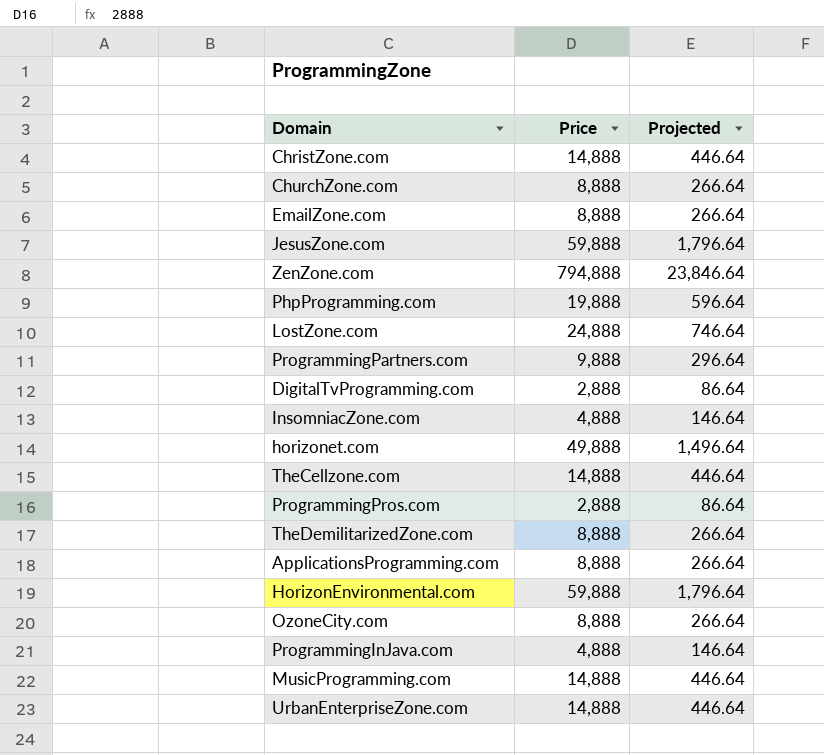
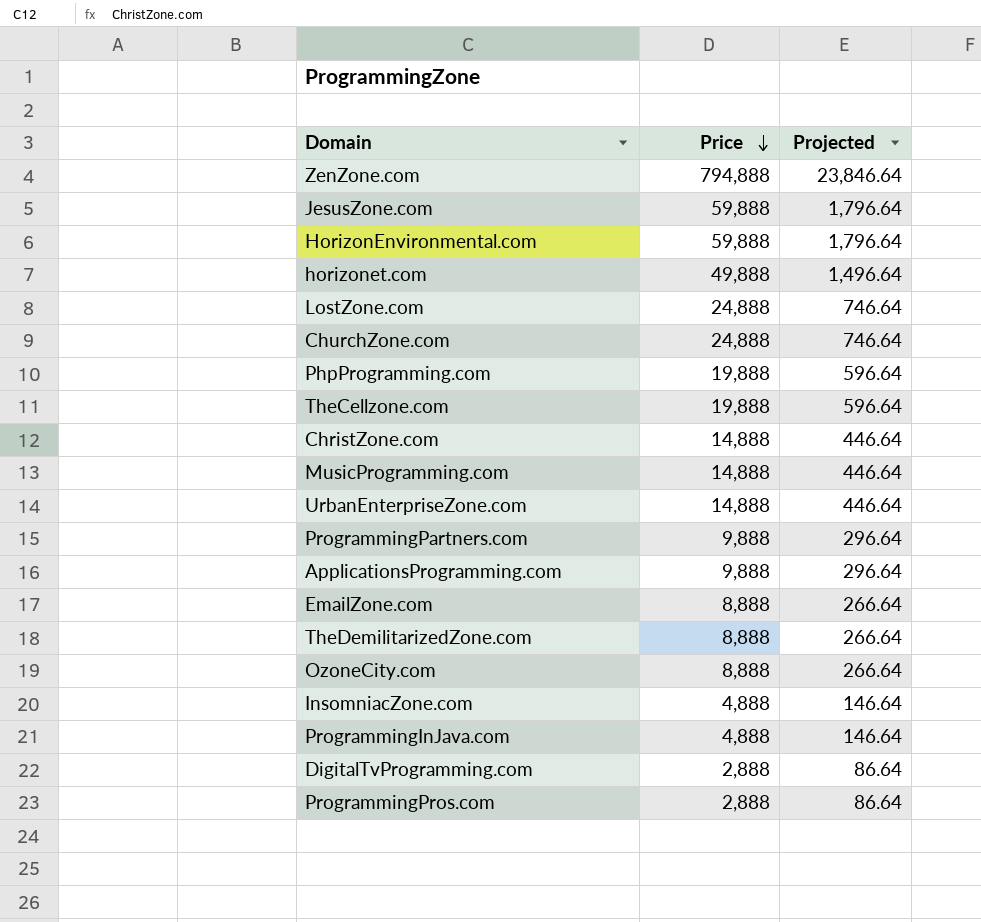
row order: none -> Price descending
ChurchZone.com | Price: 8,888 -> 24,888
ChurchZone.com | Projected: 266.64 -> 746.64
TheCellzone.com | Price: 14,888 -> 19,888
TheCellzone.com | Projected: 446.64 -> 596.64
ApplicationsProgramming.com | Price: 8,888 -> 9,888
ApplicationsProgramming.com | Projected: 266.64 -> 296.64

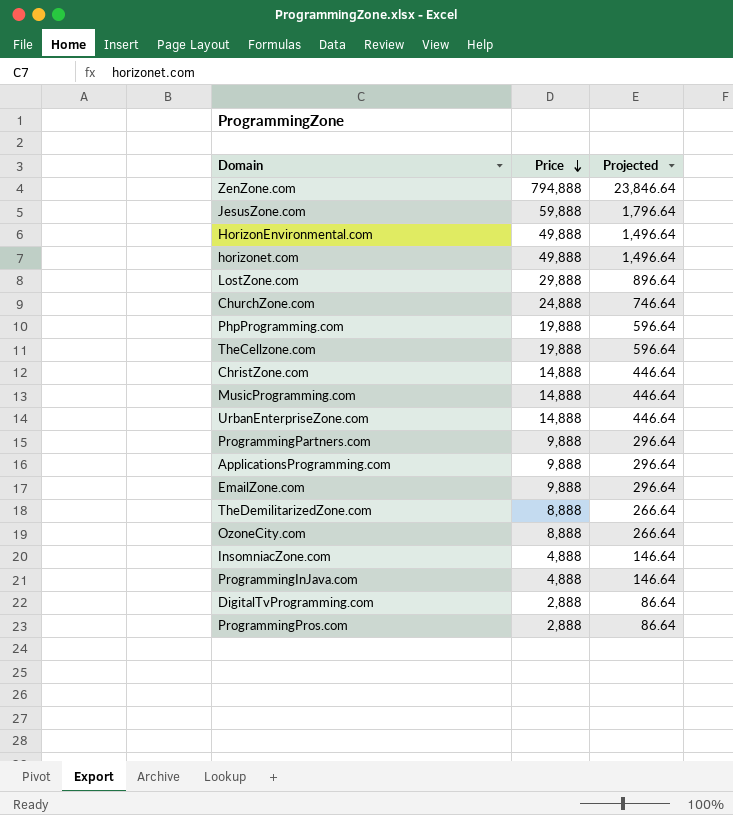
HorizonEnvironmental.com | Price: 59,888 -> 49,888
HorizonEnvironmental.com | Projected: 1,796.64 -> 1,496.64
LostZone.com | Price: 24,888 -> 29,888
LostZone.com | Projected: 746.64 -> 896.64
EmailZone.com | Price: 8,888 -> 9,888
EmailZone.com | Projected: 266.64 -> 296.64

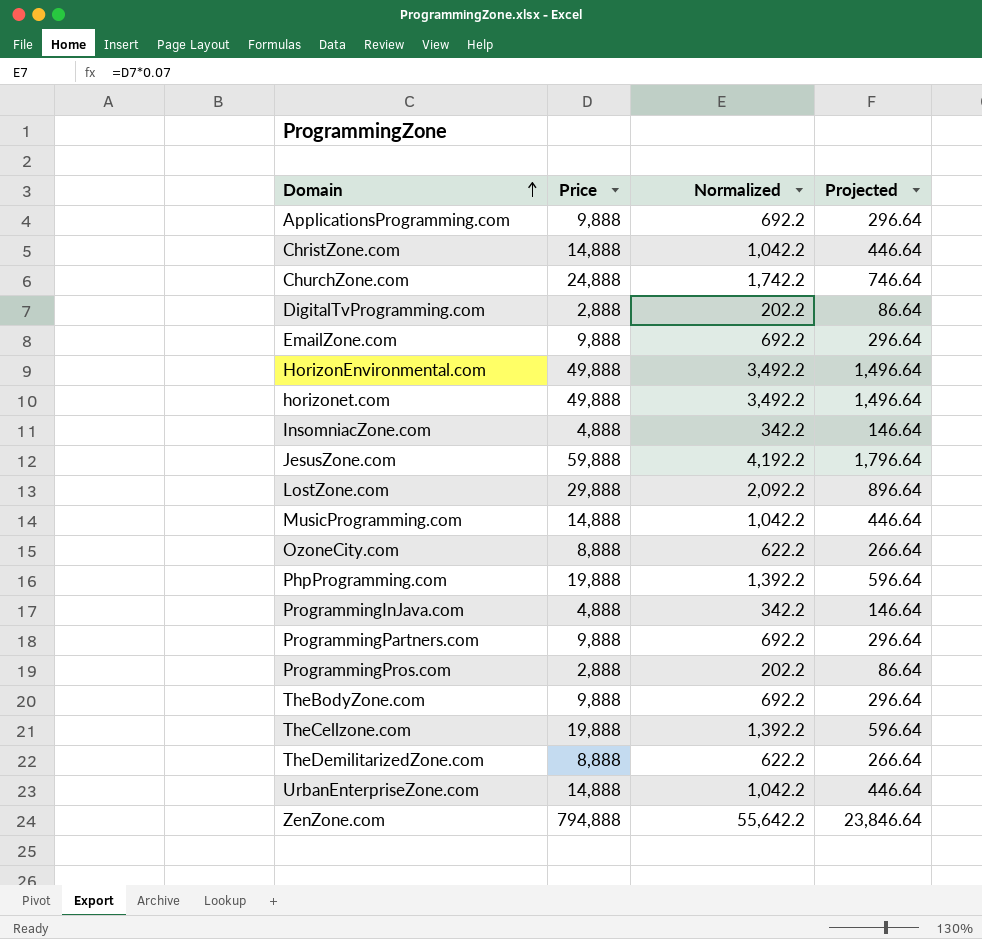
row order: Price descending -> Domain ascending
column Normalized | formula: none -> [Price] * 0.07
row TheBodyZone.com: none -> 9,888 | 692.2 | 296.64

